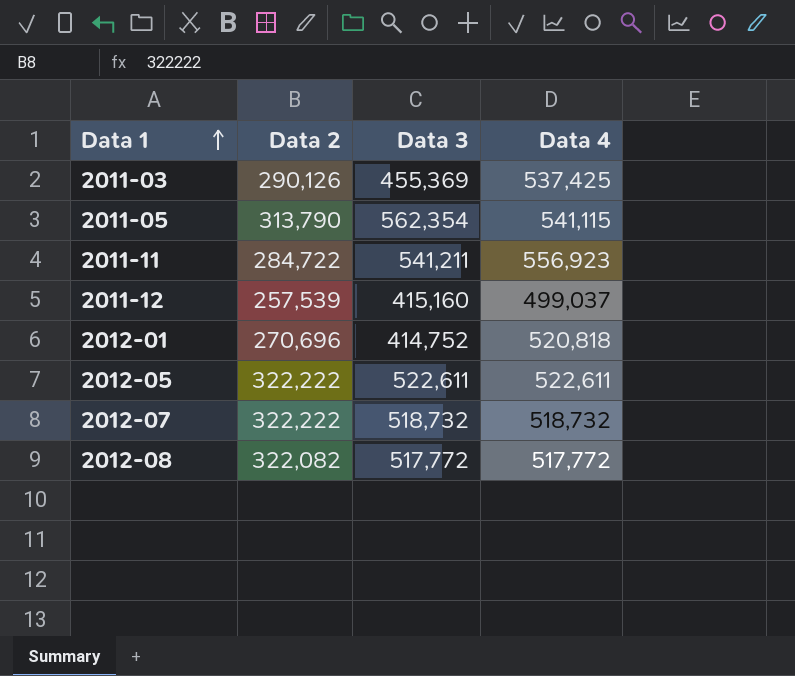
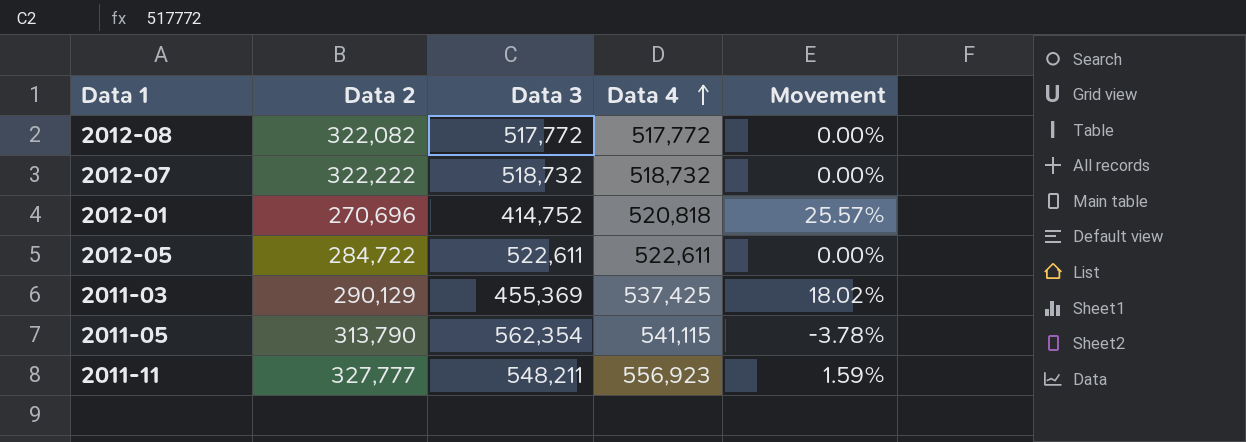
row order: Data 1 ascending -> Data 4 ascending
column Movement | formula: none -> ([Data 4] - [Data 3]) / [Data 3]
row 2011-12: 257,539 | 415,160 | 499,037 -> none
2012-05 | Data 2: 322,222 -> 284,722
2011-03 | Data 2: 290,126 -> 290,129
2011-11 | Data 2: 284,722 -> 327,777
2011-11 | Data 3: 541,211 -> 548,211

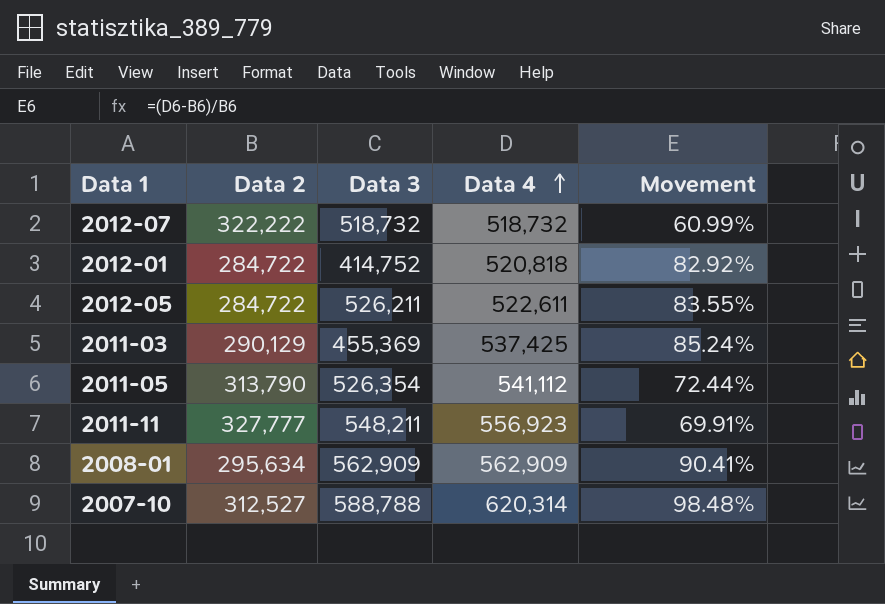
column Movement | formula: ([Data 4] - [Data 3]) / [Data 3] -> ([Data 4] - [Data 2]) / [Data 2]
row 2012-08: 322,082 | 517,772 | 517,772 | 0.00% -> none
2012-01 | Data 2: 270,696 -> 284,722
2012-05 | Data 3: 522,611 -> 526,211
2011-05 | Data 3: 562,354 -> 526,354
2011-05 | Data 4: 541,115 -> 541,112
row 2008-01: none -> 295,634 | 562,909 | 562,909 | 90.41%
row 2007-10: none -> 312,527 | 588,788 | 620,314 | 98.48%

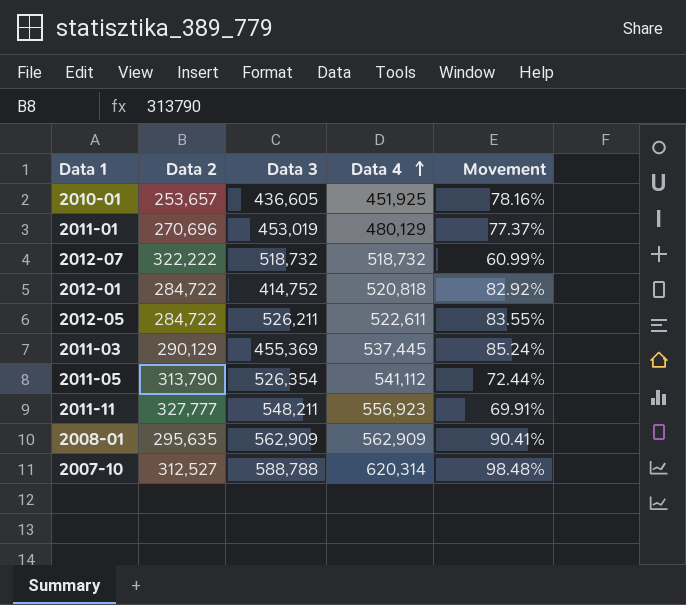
row 2010-01: none -> 253,657 | 436,605 | 451,925 | 78.16%
row 2011-01: none -> 270,696 | 453,019 | 480,129 | 77.37%
2011-03 | Data 4: 537,425 -> 537,445
2008-01 | Data 2: 295,634 -> 295,635

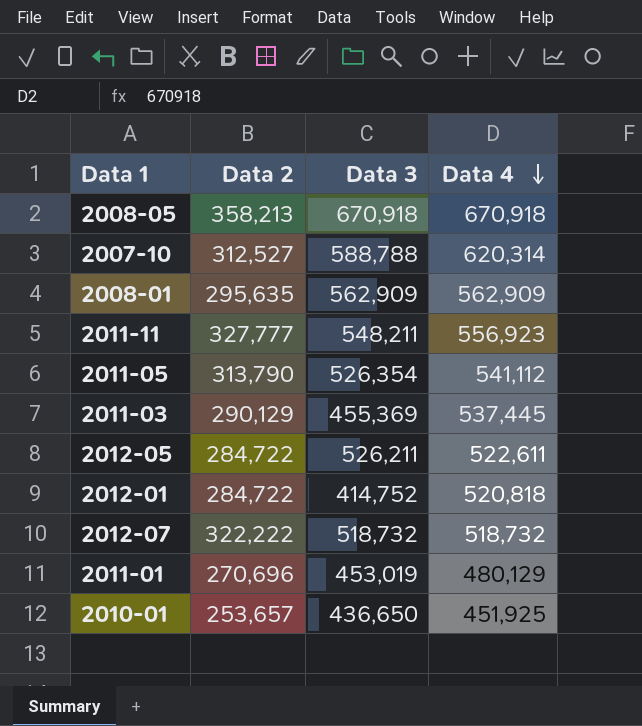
row order: Data 4 ascending -> Data 4 descending
column Movement | formula: ([Data 4] - [Data 2]) / [Data 2] -> none
row 2008-05: none -> 358,213 | 670,918 | 670,918
2010-01 | Data 3: 436,605 -> 436,650

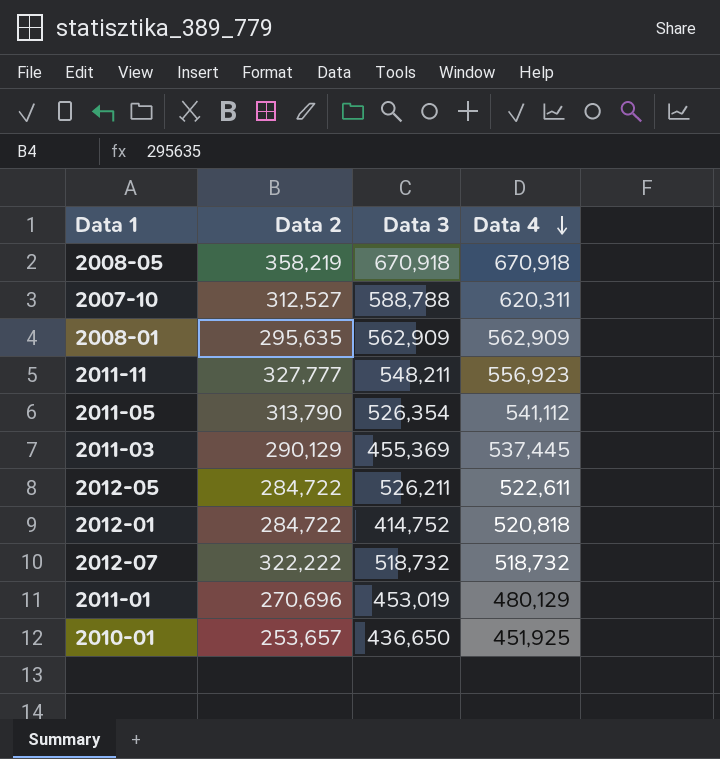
2008-05 | Data 2: 358,213 -> 358,219
2007-10 | Data 4: 620,314 -> 620,311

